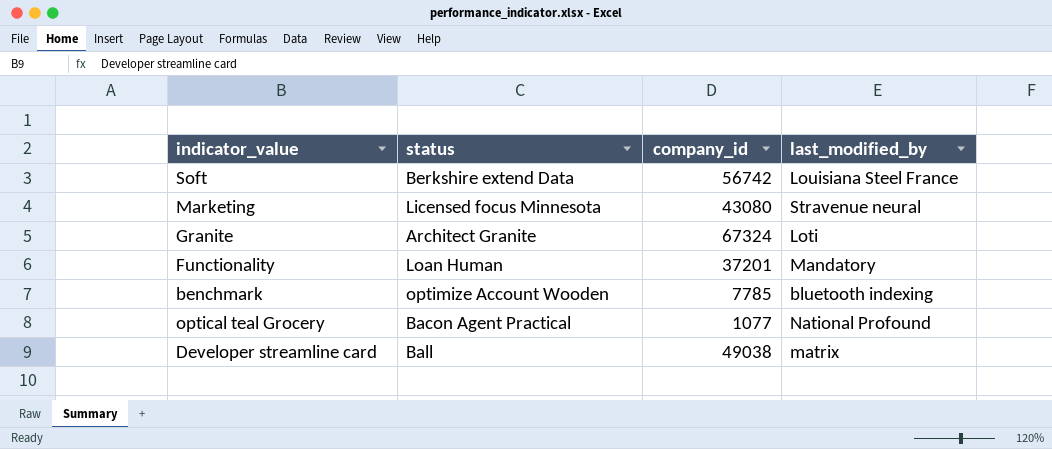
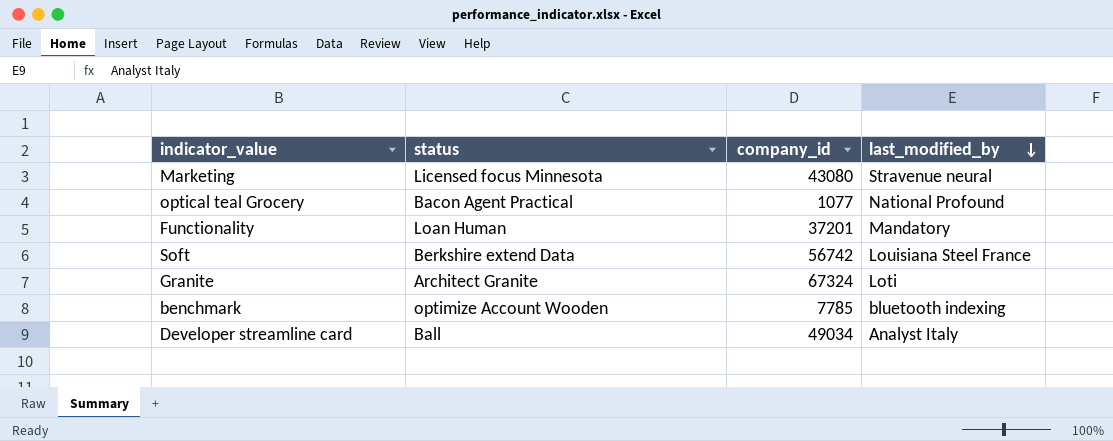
row order: none -> last_modified_by descending
Developer streamline card | company_id: 49038 -> 49034
Developer streamline card | last_modified_by: matrix -> Analyst Italy

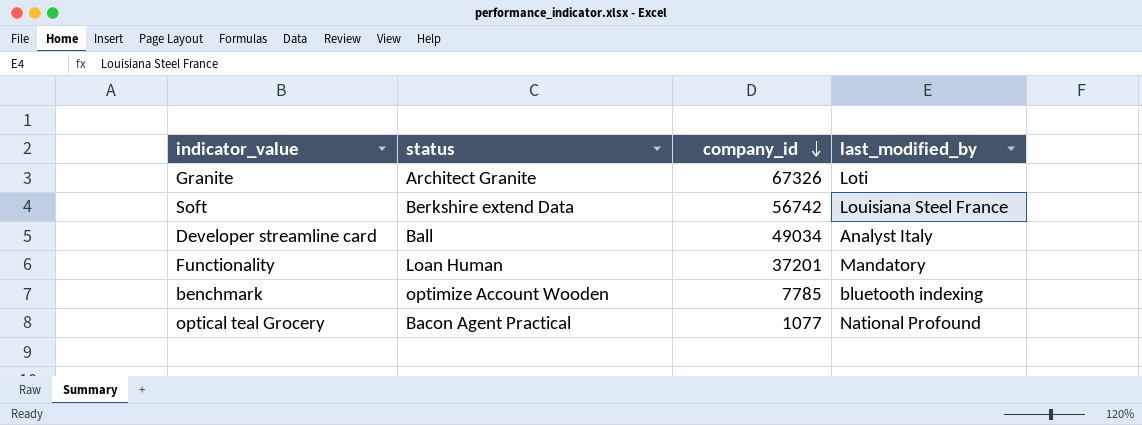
row order: last_modified_by descending -> company_id descending
row Marketing: Licensed focus Minnesota | 43080 | Stravenue neural -> none
Granite | company_id: 67324 -> 67326

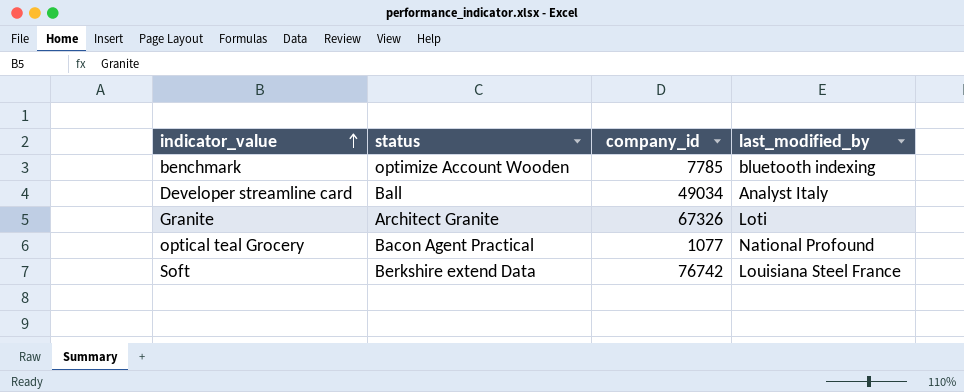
row order: company_id descending -> indicator_value ascending
row Functionality: Loan Human | 37201 | Mandatory -> none
Soft | company_id: 56742 -> 76742

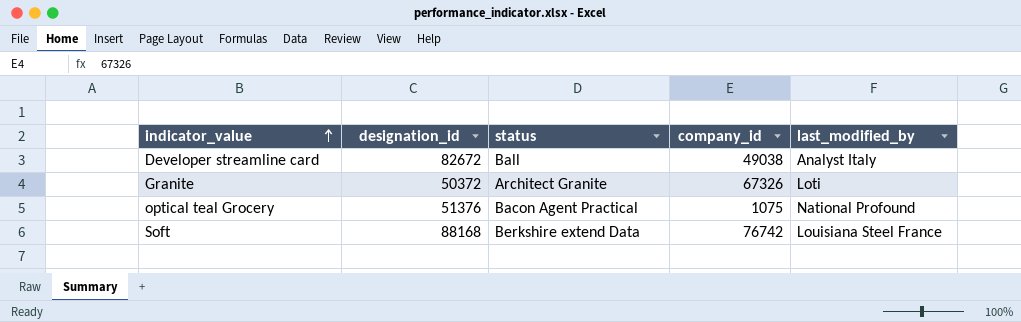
column designation_id | position: none -> 2
row benchmark: optimize Account Wooden | 7785 | bluetooth indexing -> none
Developer streamline card | company_id: 49034 -> 49038
optical teal Grocery | company_id: 1077 -> 1075

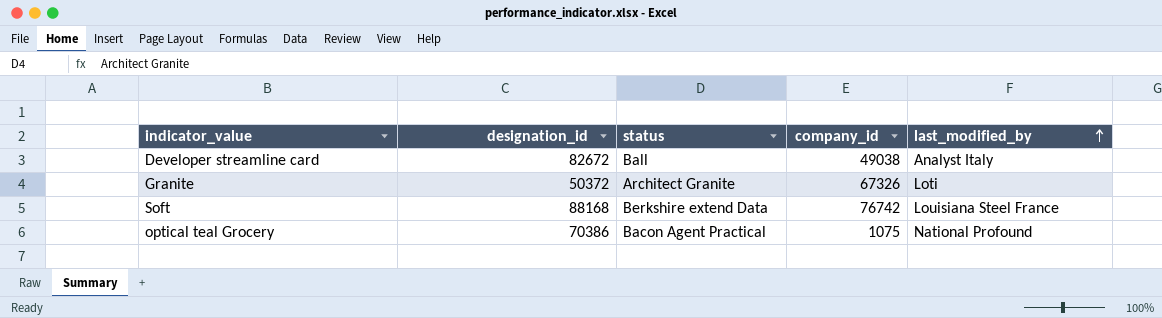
row order: indicator_value ascending -> last_modified_by ascending
optical teal Grocery | designation_id: 51376 -> 70386

